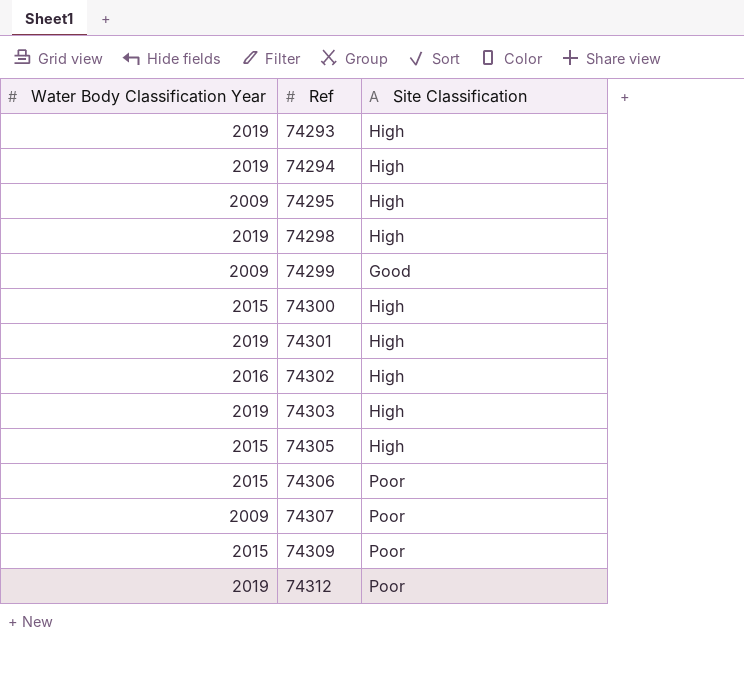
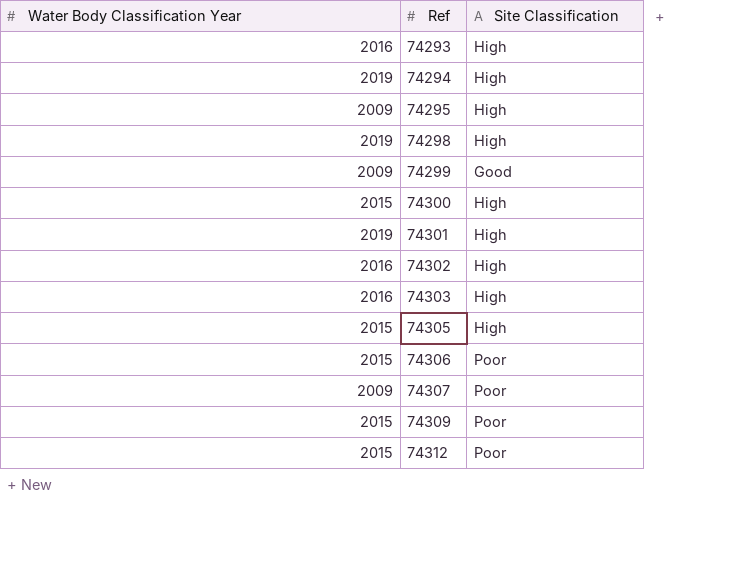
74293 | Water Body Classification Year: 2019 -> 2016
74303 | Water Body Classification Year: 2019 -> 2016
74312 | Water Body Classification Year: 2019 -> 2015

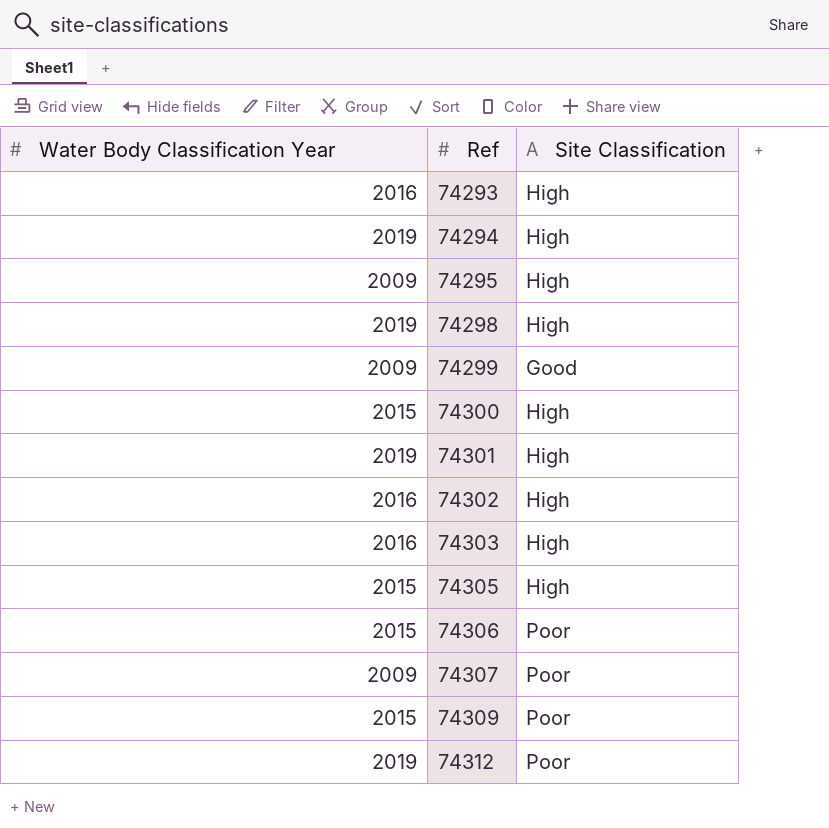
74312 | Water Body Classification Year: 2015 -> 2019

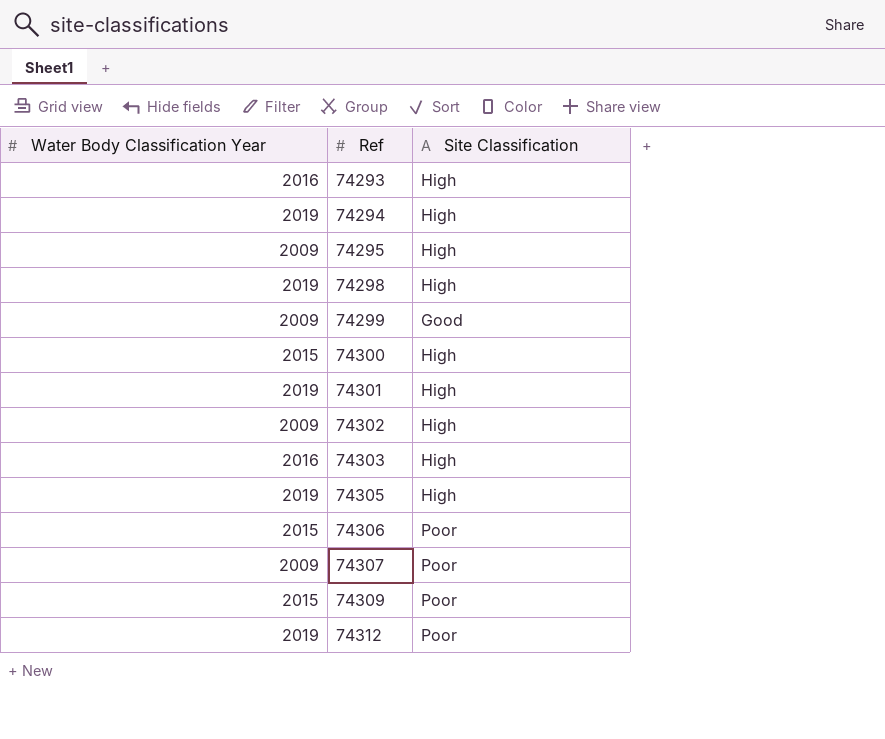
74302 | Water Body Classification Year: 2016 -> 2009
74305 | Water Body Classification Year: 2015 -> 2019

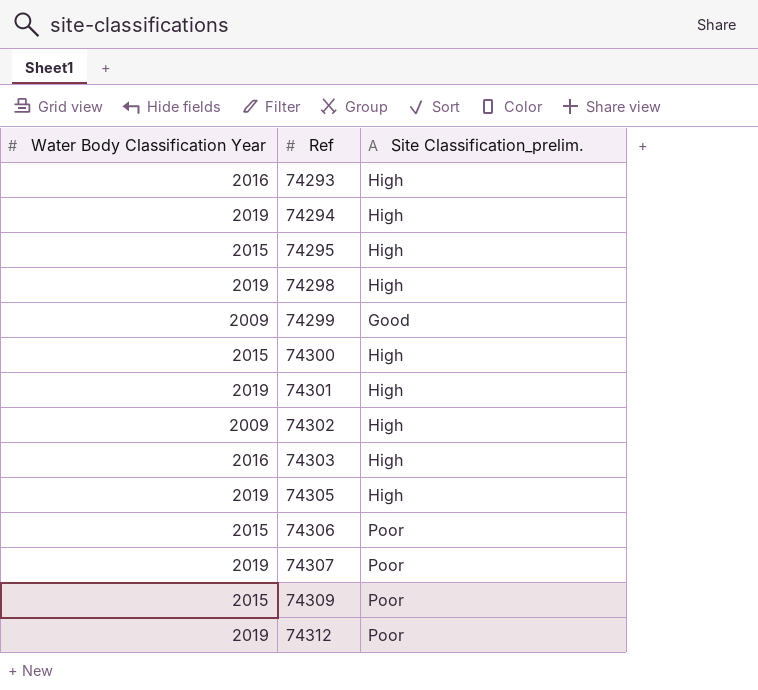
column name: Site Classification -> Site Classification_prelim.
74295 | Water Body Classification Year: 2009 -> 2015
74307 | Water Body Classification Year: 2009 -> 2019

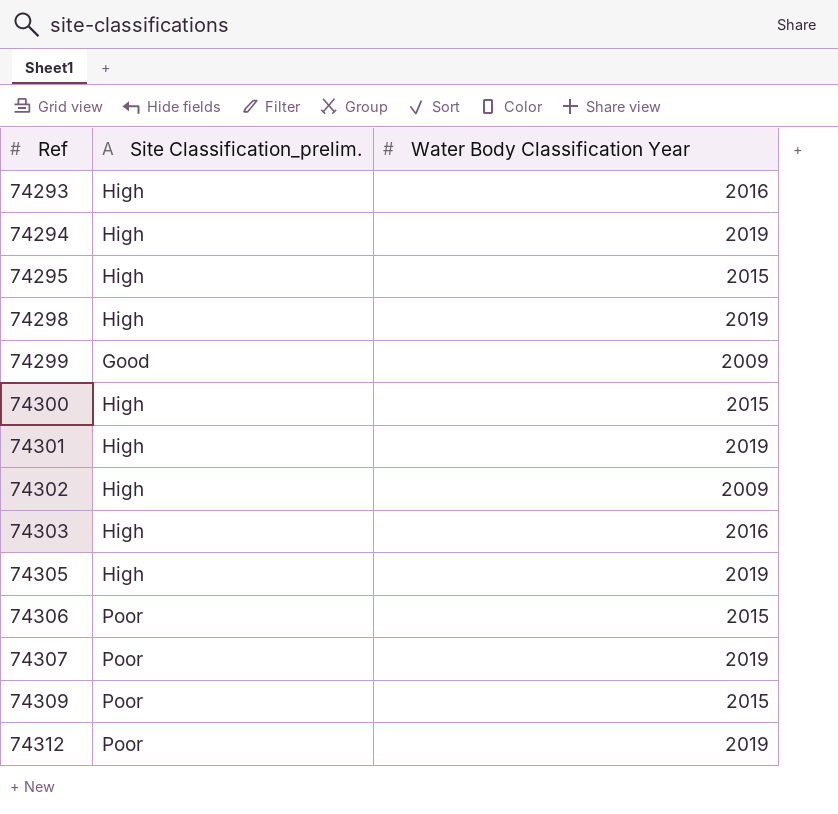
column Water Body Classification Year | position: 1 -> 3

